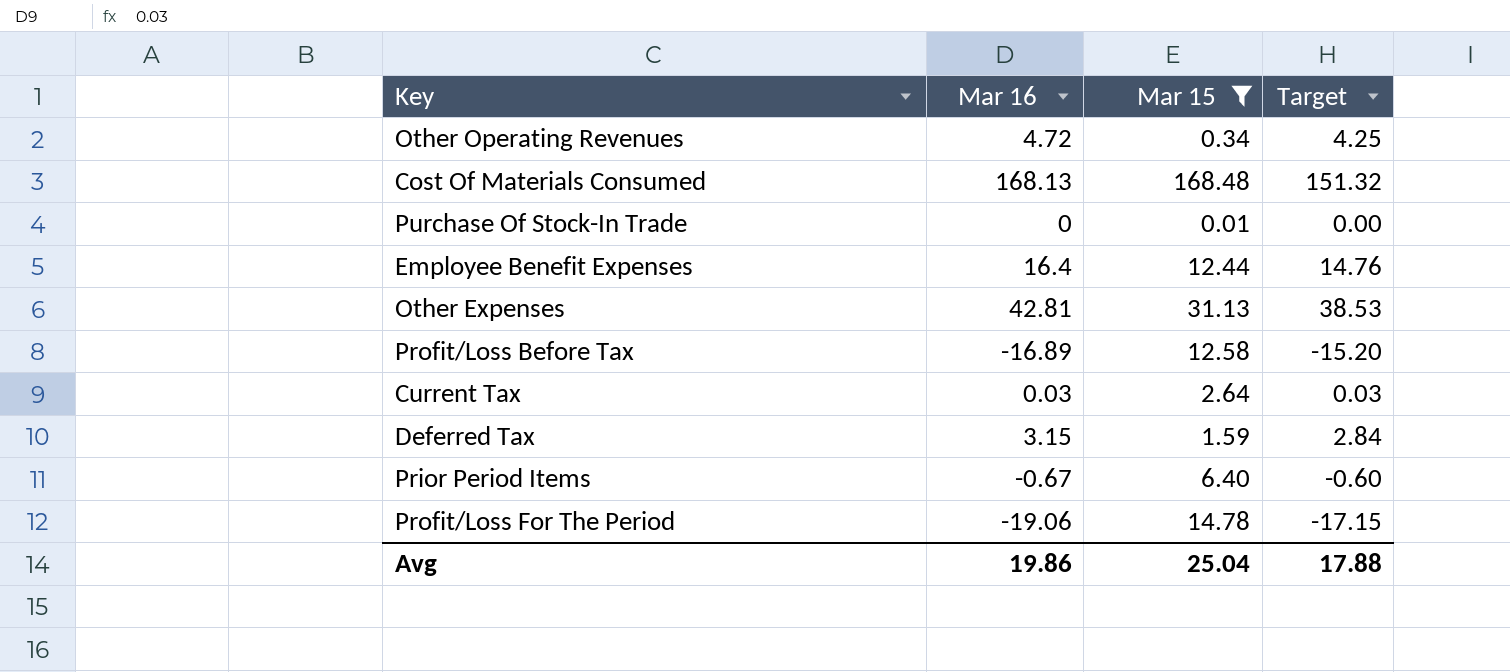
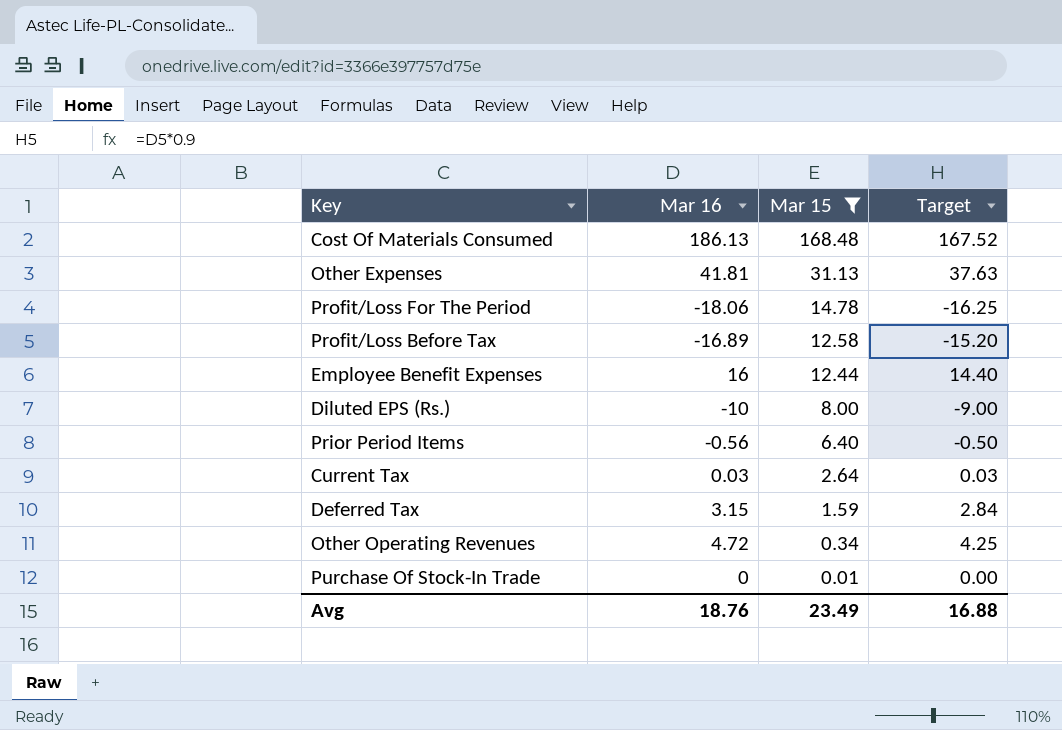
row order: none -> Mar 15 descending
Cost Of Materials Consumed | Mar 16: 168.13 -> 186.13
Cost Of Materials Consumed | Target: 151.32 -> 167.52
Other Expenses | Mar 16: 42.81 -> 41.81
Other Expenses | Target: 38.53 -> 37.63
Profit/Loss For The Period | Mar 16: -19.06 -> -18.06
Profit/Loss For The Period | Target: -17.15 -> -16.25
Employee Benefit Expenses | Mar 16: 16.4 -> 16
Employee Benefit Expenses | Target: 14.76 -> 14.40
row Diluted EPS (Rs.): none -> -10 | 8.00 | -9.00
Prior Period Items | Mar 16: -0.67 -> -0.56
Prior Period Items | Target: -0.60 -> -0.50
Avg | Mar 16: 19.86 -> 18.76
Avg | Mar 15: 25.04 -> 23.49
Avg | Target: 17.88 -> 16.88

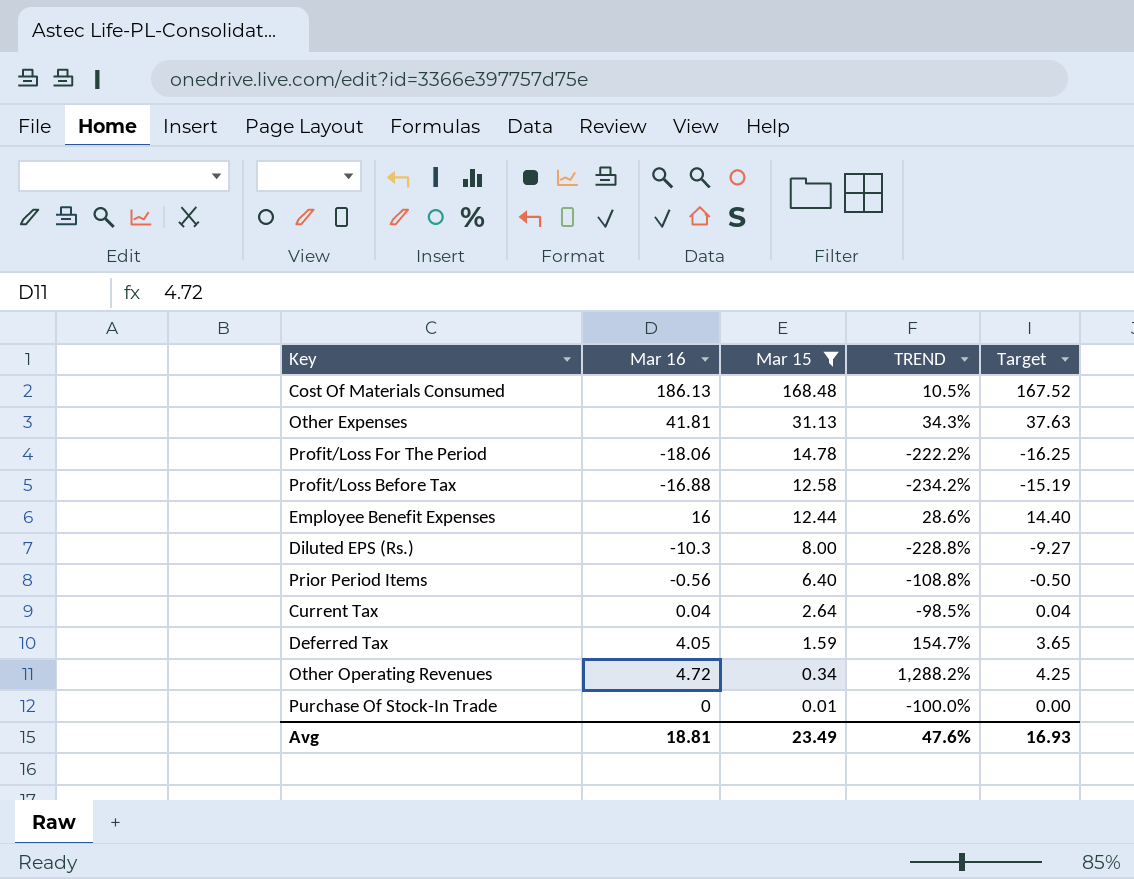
column TREND | formula: none -> ([Mar 16] - [Mar 15]) / [Mar 15]
Profit/Loss Before Tax | Mar 16: -16.89 -> -16.88
Profit/Loss Before Tax | Target: -15.20 -> -15.19
Diluted EPS (Rs.) | Mar 16: -10 -> -10.3
Diluted EPS (Rs.) | Target: -9.00 -> -9.27
Current Tax | Mar 16: 0.03 -> 0.04
Current Tax | Target: 0.03 -> 0.04
Deferred Tax | Mar 16: 3.15 -> 4.05
Deferred Tax | Target: 2.84 -> 3.65
Avg | Mar 16: 18.76 -> 18.81
Avg | Target: 16.88 -> 16.93

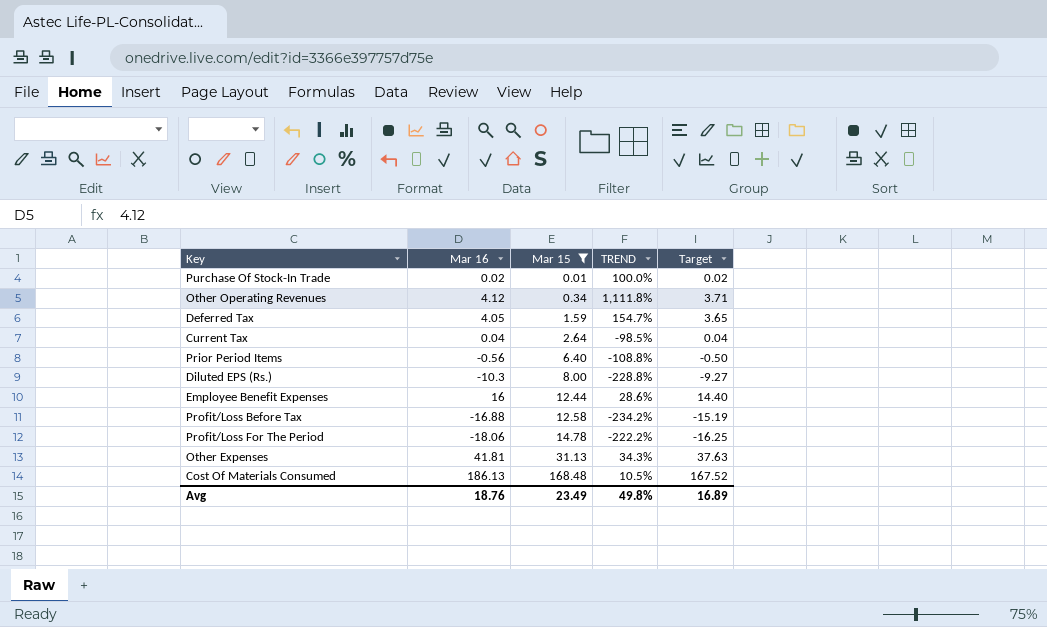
row order: Mar 15 descending -> Mar 15 ascending
Purchase Of Stock-In Trade | Mar 16: 0 -> 0.02
Purchase Of Stock-In Trade | TREND: -100.0% -> 100.0%
Purchase Of Stock-In Trade | Target: 0.00 -> 0.02
Other Operating Revenues | Mar 16: 4.72 -> 4.12
Other Operating Revenues | TREND: 1,288.2% -> 1,111.8%
Other Operating Revenues | Target: 4.25 -> 3.71
Avg | Mar 16: 18.81 -> 18.76
Avg | TREND: 47.6% -> 49.8%
Avg | Target: 16.93 -> 16.89

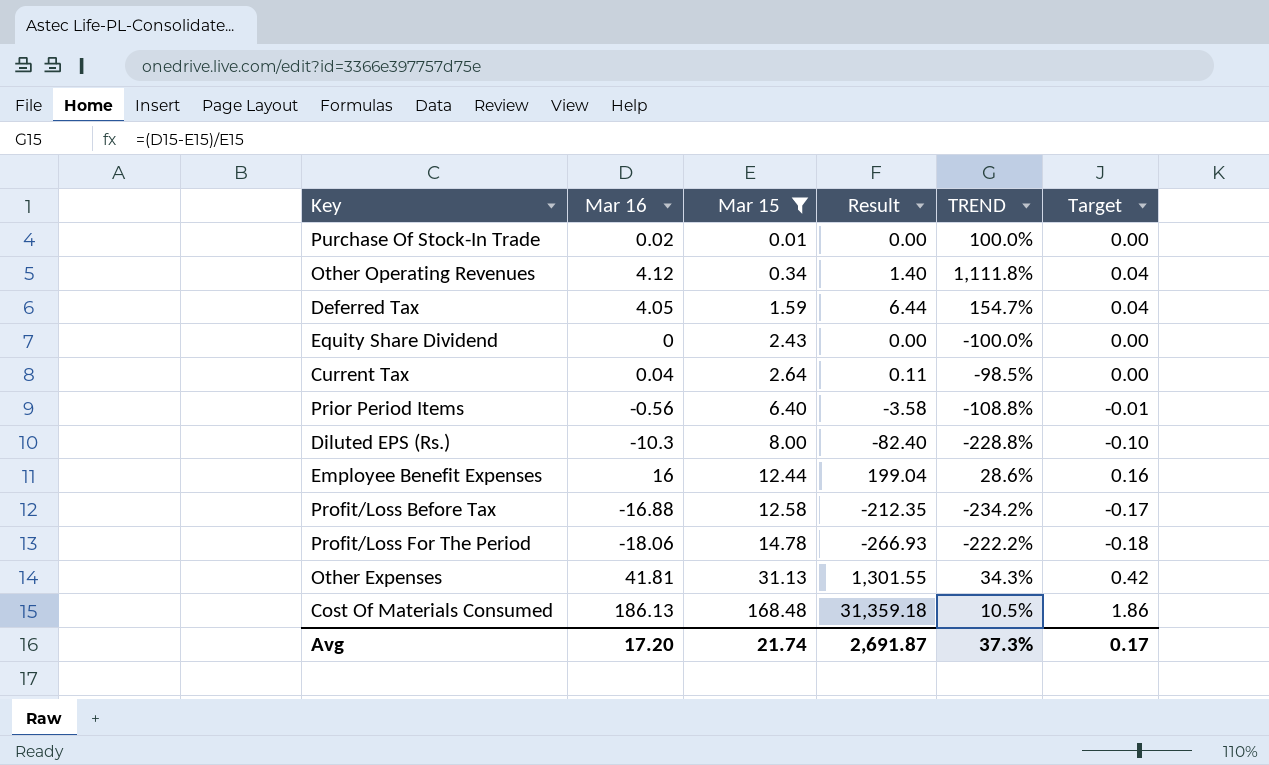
column Result | formula: none -> [Mar 16] * [Mar 15]
column Target | formula: [Mar 16] * 0.9 -> [Mar 16] * 0.01
row Equity Share Dividend: none -> 0 | 2.43 | 0.00 | -100.0% | 0.00
Avg | Mar 16: 18.76 -> 17.20
Avg | Mar 15: 23.49 -> 21.74
Avg | TREND: 49.8% -> 37.3%
Avg | Target: 16.89 -> 0.17

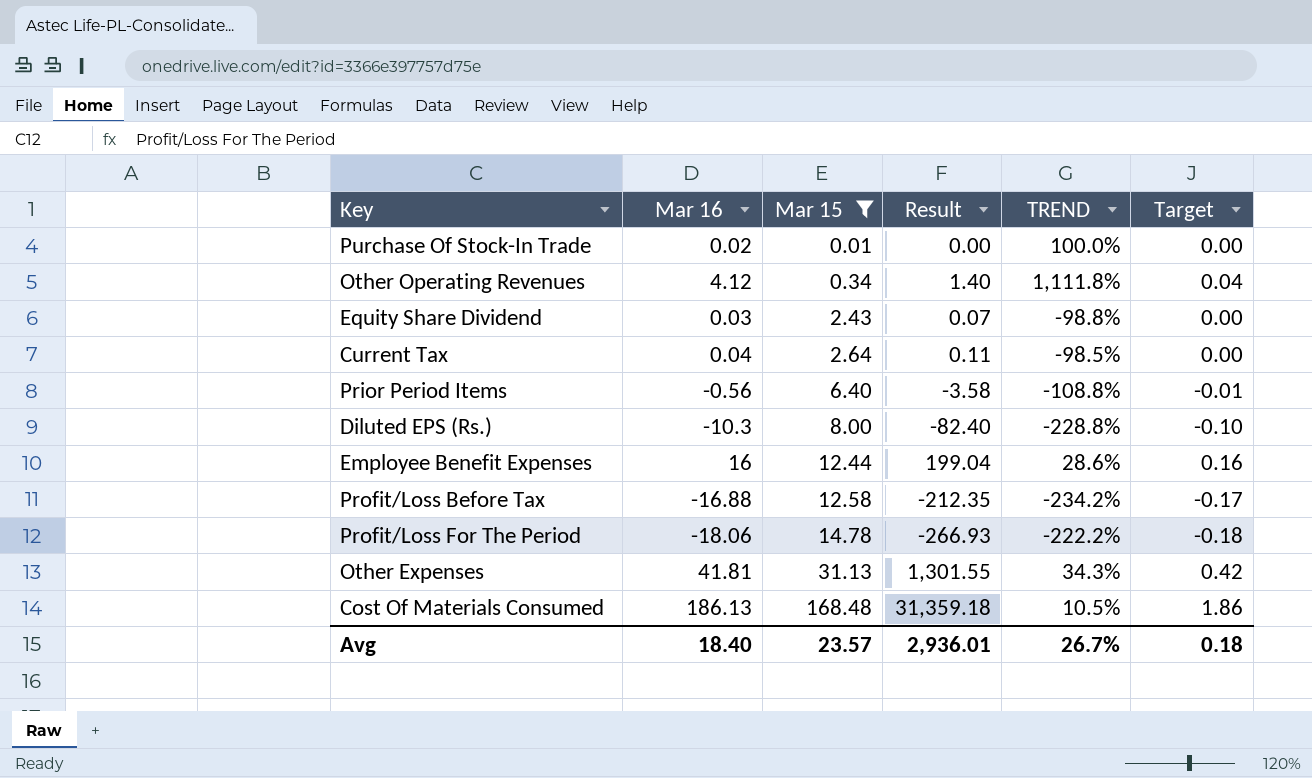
row Deferred Tax: 4.05 | 1.59 | 6.44 | 154.7% | 0.04 -> none
Equity Share Dividend | Mar 16: 0 -> 0.03
Equity Share Dividend | Result: 0.00 -> 0.07
Equity Share Dividend | TREND: -100.0% -> -98.8%
Avg | Mar 16: 17.20 -> 18.40
Avg | Mar 15: 21.74 -> 23.57
Avg | Result: 2,691.87 -> 2,936.01
Avg | TREND: 37.3% -> 26.7%
Avg | Target: 0.17 -> 0.18

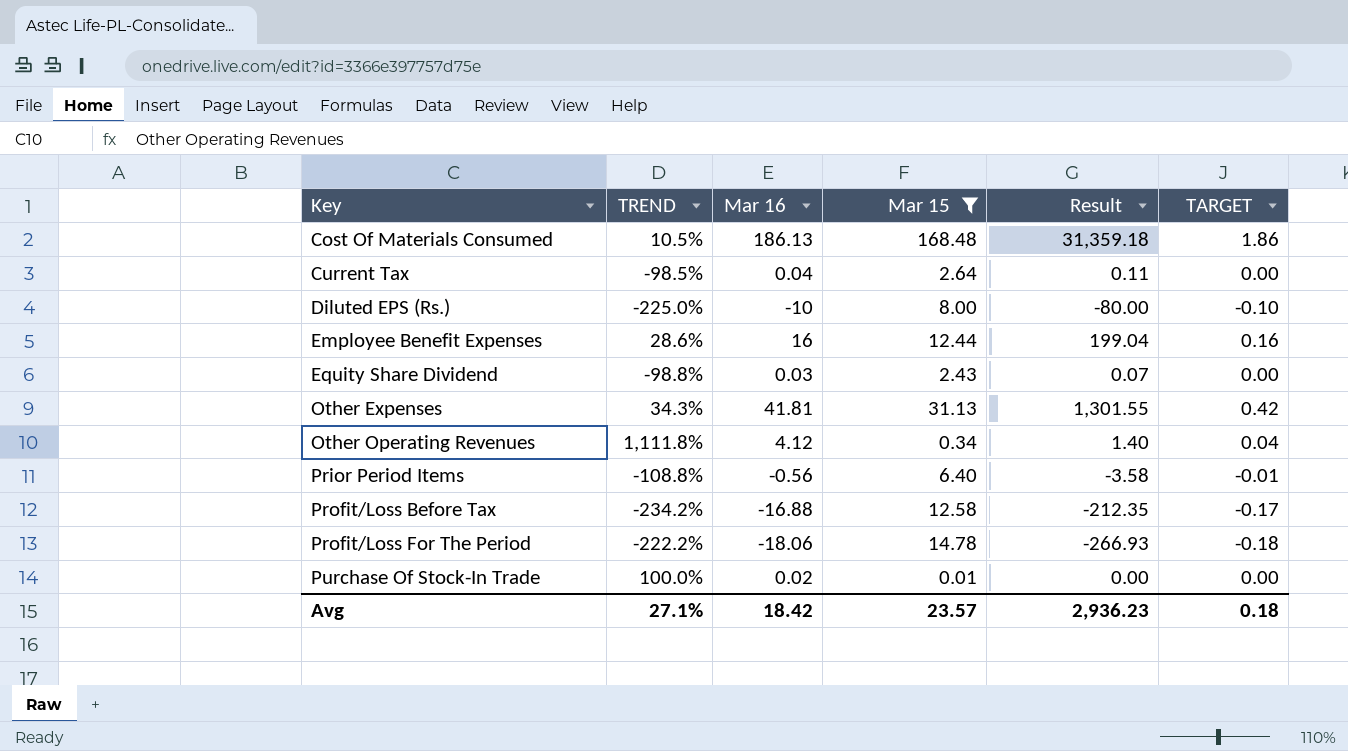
row order: Mar 15 ascending -> Key ascending
column TREND | position: 5 -> 2
column name: Target -> TARGET
Diluted EPS (Rs.) | TREND: -228.8% -> -225.0%
Diluted EPS (Rs.) | Mar 16: -10.3 -> -10
Diluted EPS (Rs.) | Result: -82.40 -> -80.00
Avg | TREND: 26.7% -> 27.1%
Avg | Mar 16: 18.40 -> 18.42
Avg | Result: 2,936.01 -> 2,936.23

